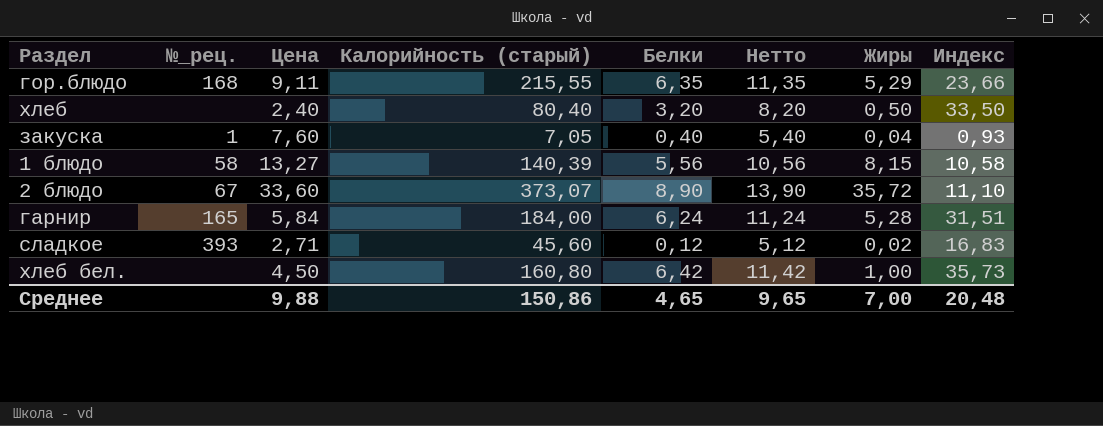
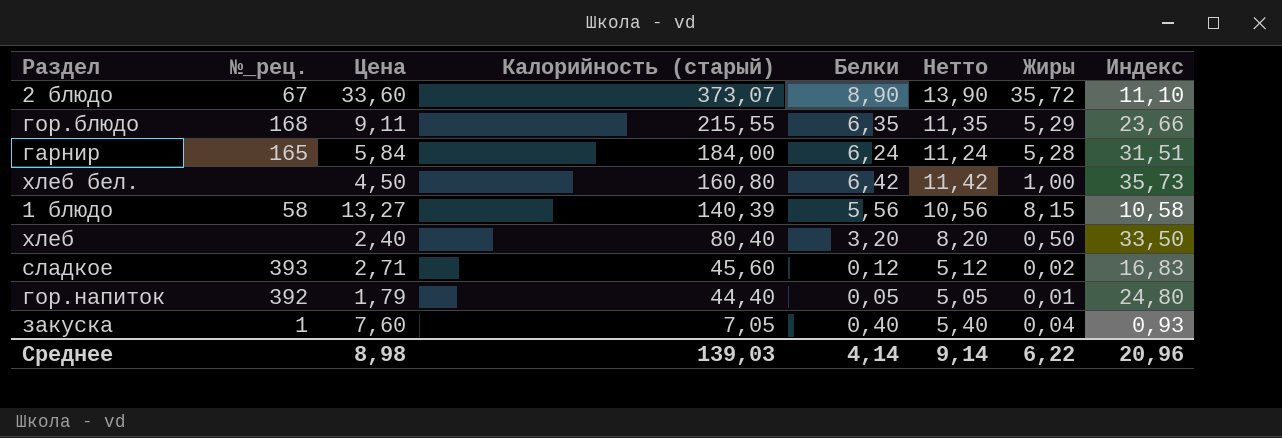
row order: none -> Калорийность (старый) descending
row гор.напиток: none -> 392 | 1,79 | 44,40 | 0,05 | 5,05 | 0,01 | 24,80
Среднее | Цена: 9,88 -> 8,98
Среднее | Калорийность (старый): 150,86 -> 139,03
Среднее | Белки: 4,65 -> 4,14
Среднее | Нетто: 9,65 -> 9,14
Среднее | Жиры: 7,00 -> 6,22
Среднее | Индекс: 20,48 -> 20,96

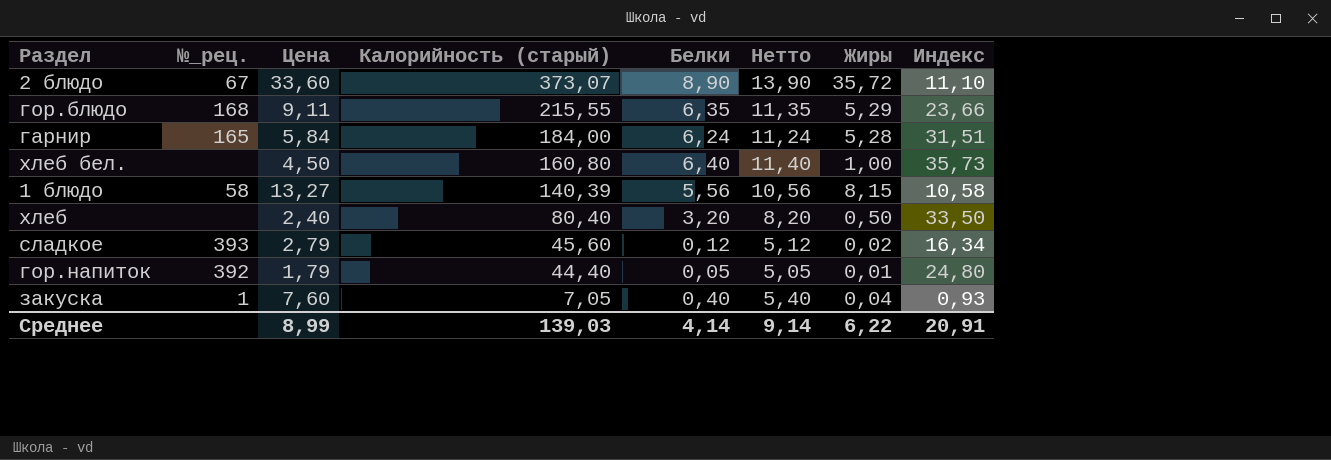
хлеб бел. | Белки: 6,42 -> 6,40
хлеб бел. | Нетто: 11,42 -> 11,40
сладкое | Цена: 2,71 -> 2,79
сладкое | Индекс: 16,83 -> 16,34
Среднее | Цена: 8,98 -> 8,99
Среднее | Индекс: 20,96 -> 20,91

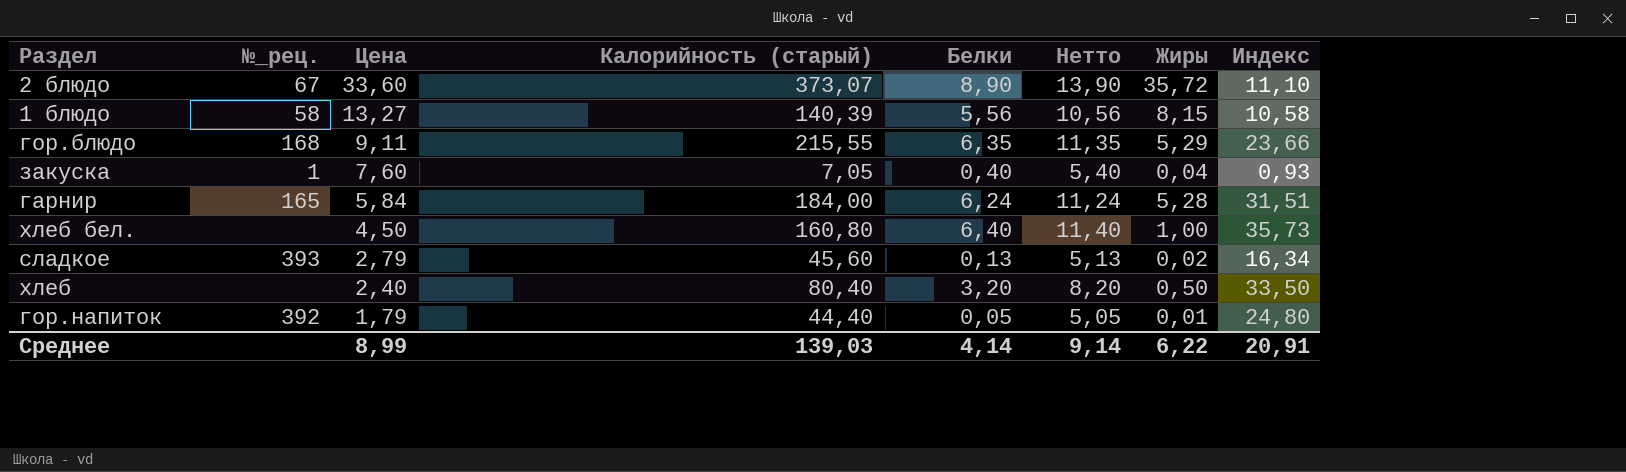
row order: Калорийность (старый) descending -> Цена descending
сладкое | Белки: 0,12 -> 0,13
сладкое | Нетто: 5,12 -> 5,13

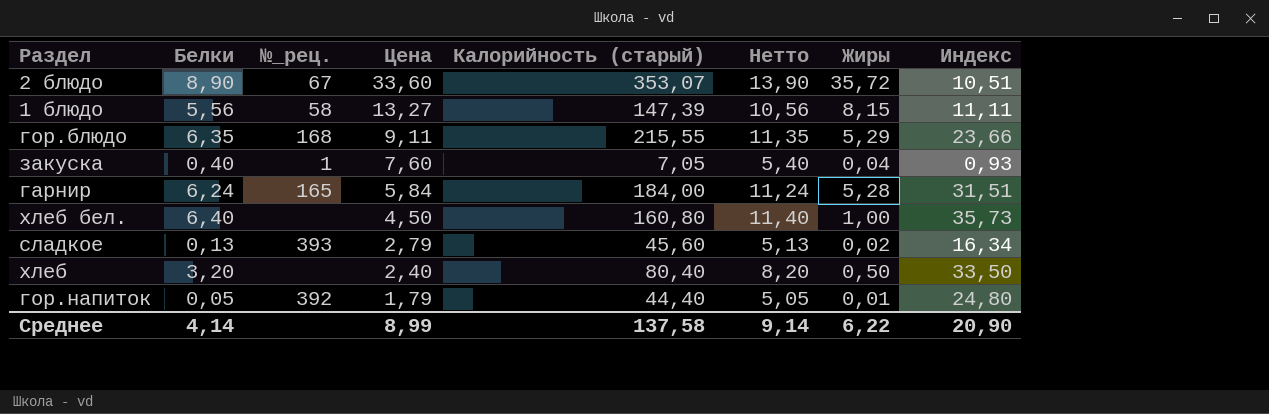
column Белки | position: 5 -> 2
2 блюдо | Калорийность (старый): 373,07 -> 353,07
2 блюдо | Индекс: 11,10 -> 10,51
1 блюдо | Калорийность (старый): 140,39 -> 147,39
1 блюдо | Индекс: 10,58 -> 11,11
Среднее | Калорийность (старый): 139,03 -> 137,58
Среднее | Индекс: 20,91 -> 20,90

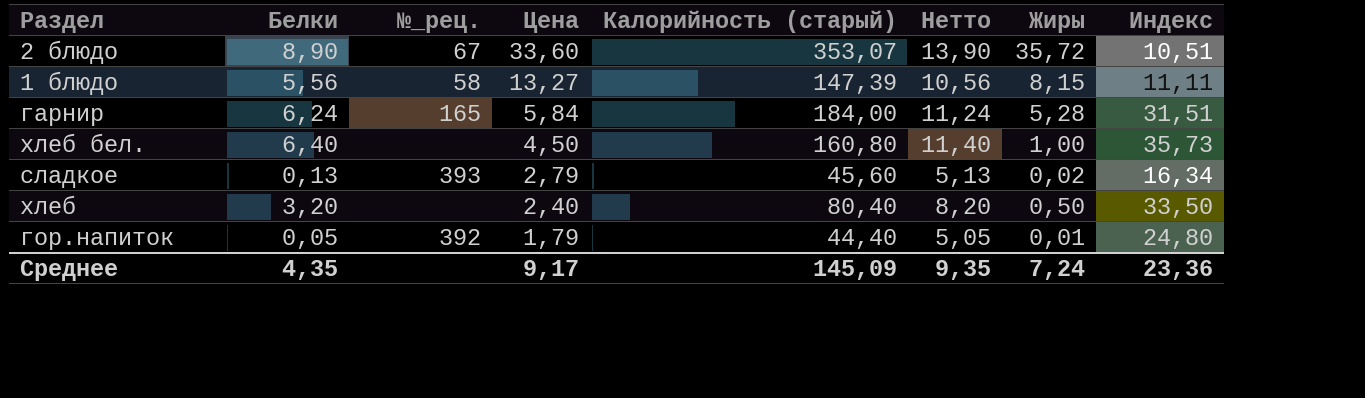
row гор.блюдо: 6,35 | 168 | 9,11 | 215,55 | 11,35 | 5,29 | 23,66 -> none
row закуска: 0,40 | 1 | 7,60 | 7,05 | 5,40 | 0,04 | 0,93 -> none
Среднее | Белки: 4,14 -> 4,35
Среднее | Цена: 8,99 -> 9,17
Среднее | Калорийность (старый): 137,58 -> 145,09
Среднее | Нетто: 9,14 -> 9,35
Среднее | Жиры: 6,22 -> 7,24
Среднее | Индекс: 20,90 -> 23,36

